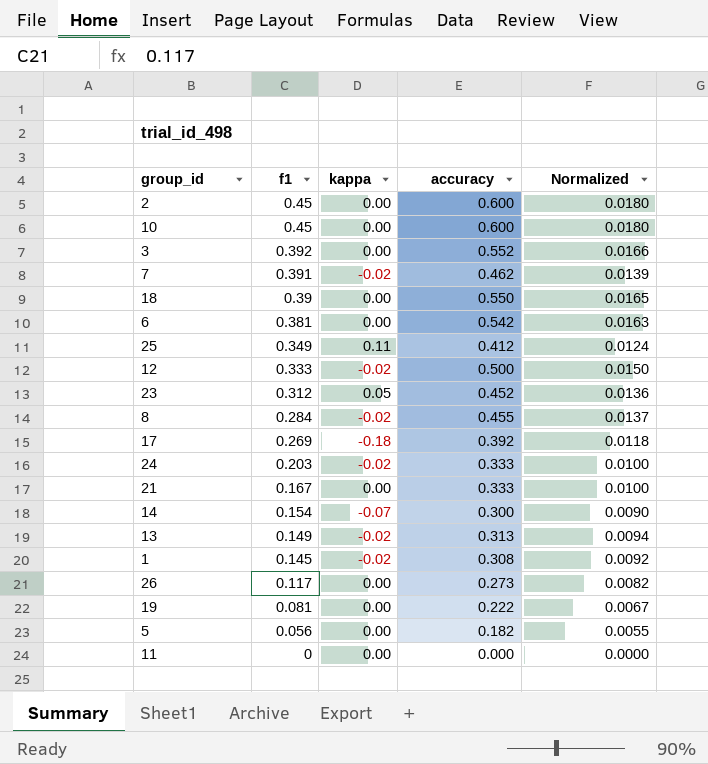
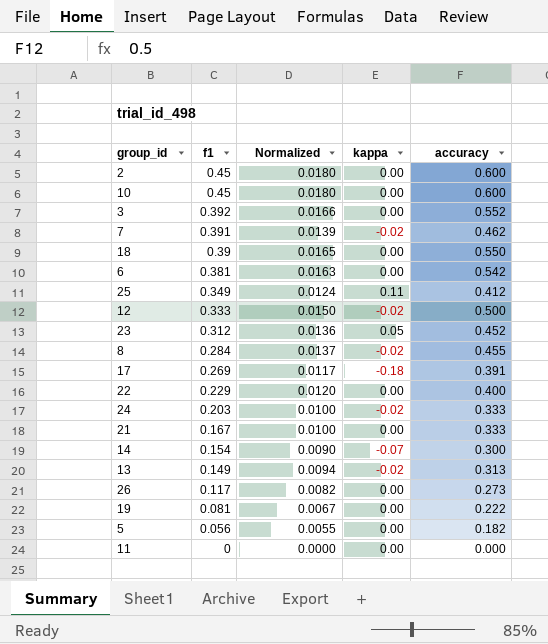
column Normalized | position: 5 -> 3
row 1: 0.145 | -0.02 | 0.308 | 0.0092 -> none
17 | Normalized: 0.0118 -> 0.0117
17 | accuracy: 0.392 -> 0.391
row 22: none -> 0.229 | 0.0120 | 0.00 | 0.400

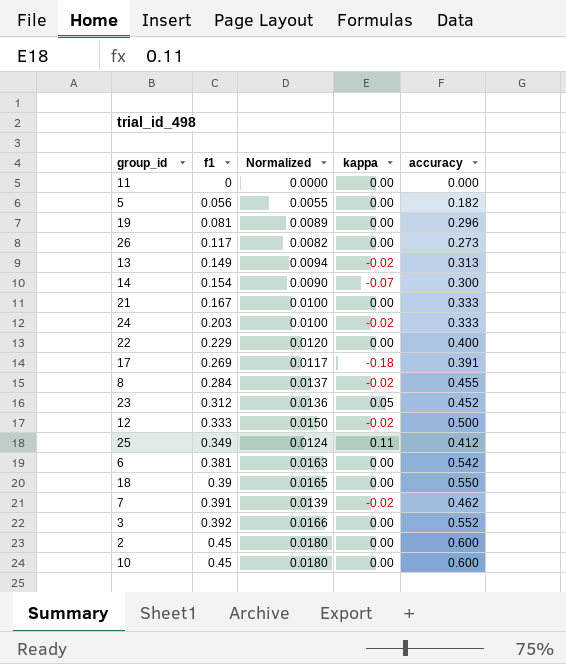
row order: f1 descending -> f1 ascending
19 | Normalized: 0.0067 -> 0.0089
19 | accuracy: 0.222 -> 0.296

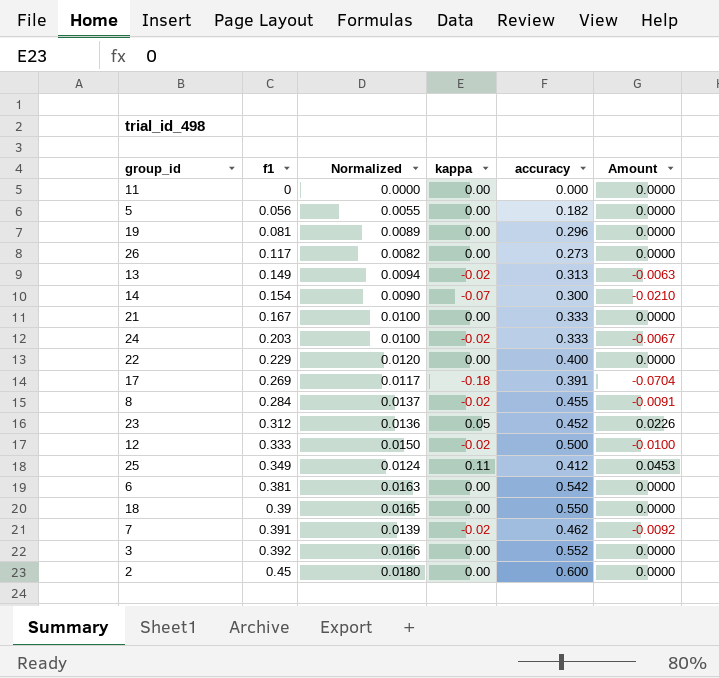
column Amount | formula: none -> [kappa] * [accuracy]
row 10: 0.45 | 0.0180 | 0.00 | 0.600 -> none

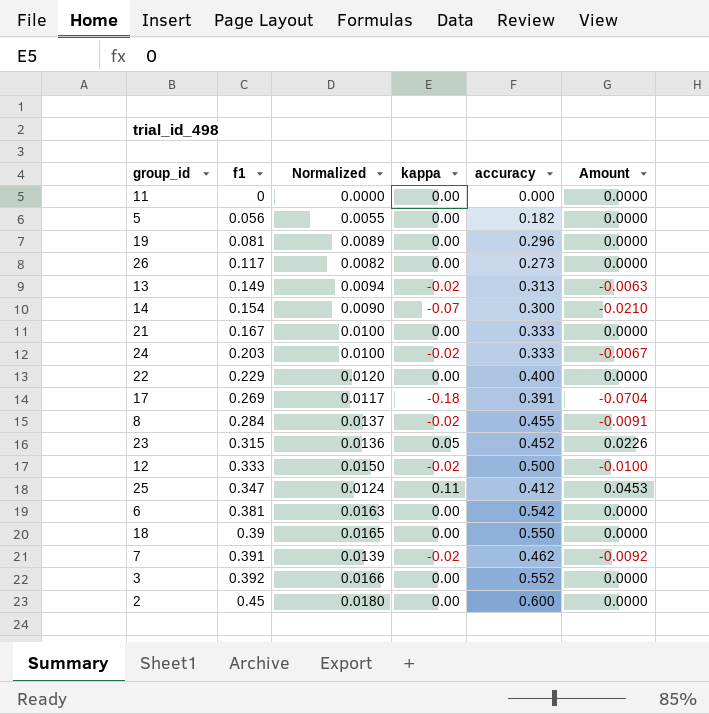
23 | f1: 0.312 -> 0.315
25 | f1: 0.349 -> 0.347

